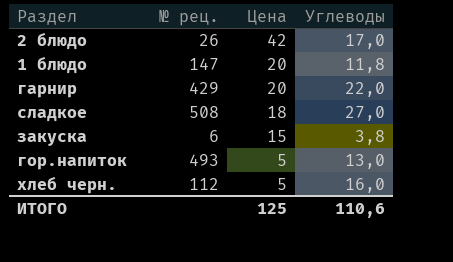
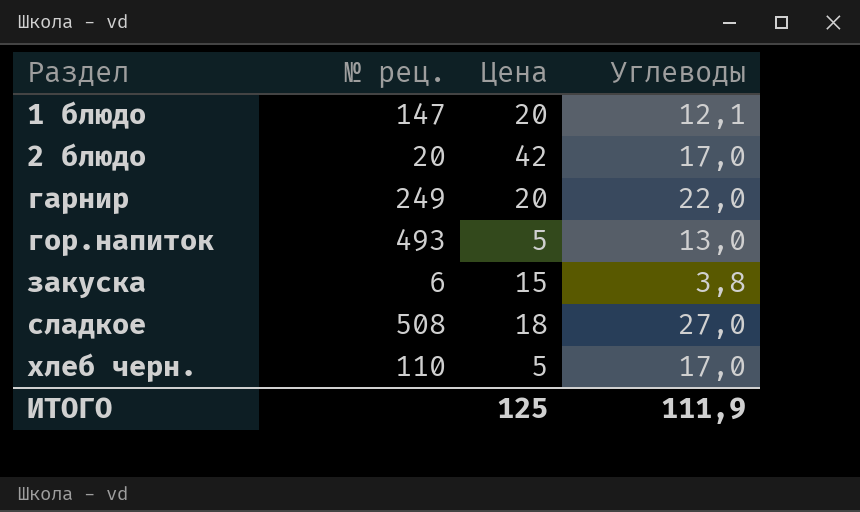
row order: Цена descending -> Раздел ascending
1 блюдо | Углеводы: 11,8 -> 12,1
2 блюдо | № рец.: 26 -> 20
гарнир | № рец.: 429 -> 249
хлеб черн. | № рец.: 112 -> 110
хлеб черн. | Углеводы: 16,0 -> 17,0
ИТОГО | Углеводы: 110,6 -> 111,9

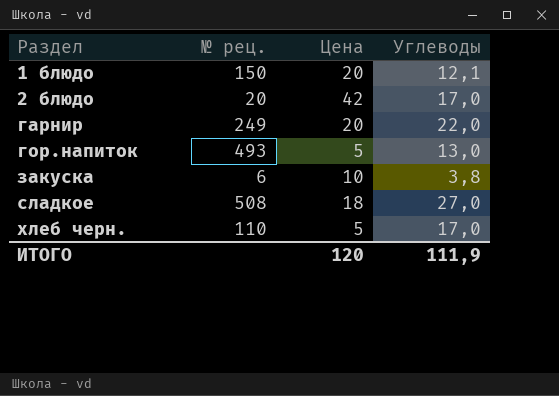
1 блюдо | № рец.: 147 -> 150
закуска | Цена: 15 -> 10
ИТОГО | Цена: 125 -> 120

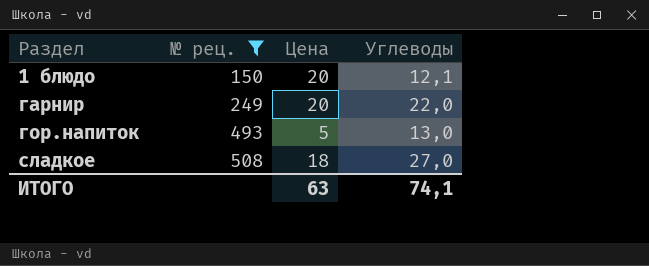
filter: none -> № рец. >= 150
ИТОГО | Цена: 120 -> 63
ИТОГО | Углеводы: 111,9 -> 74,1

